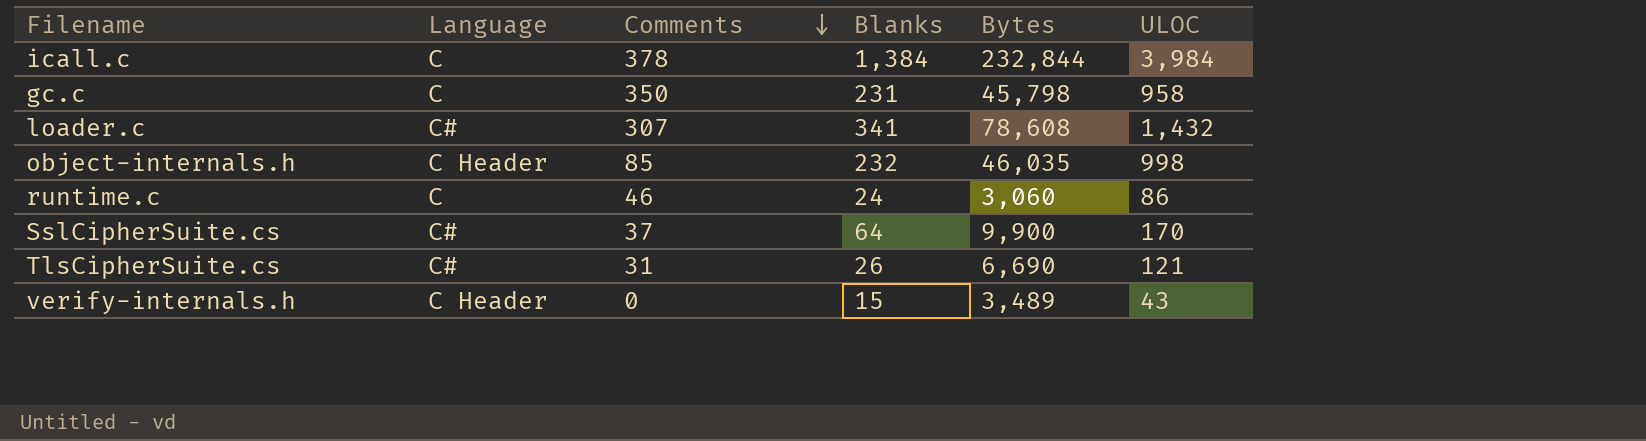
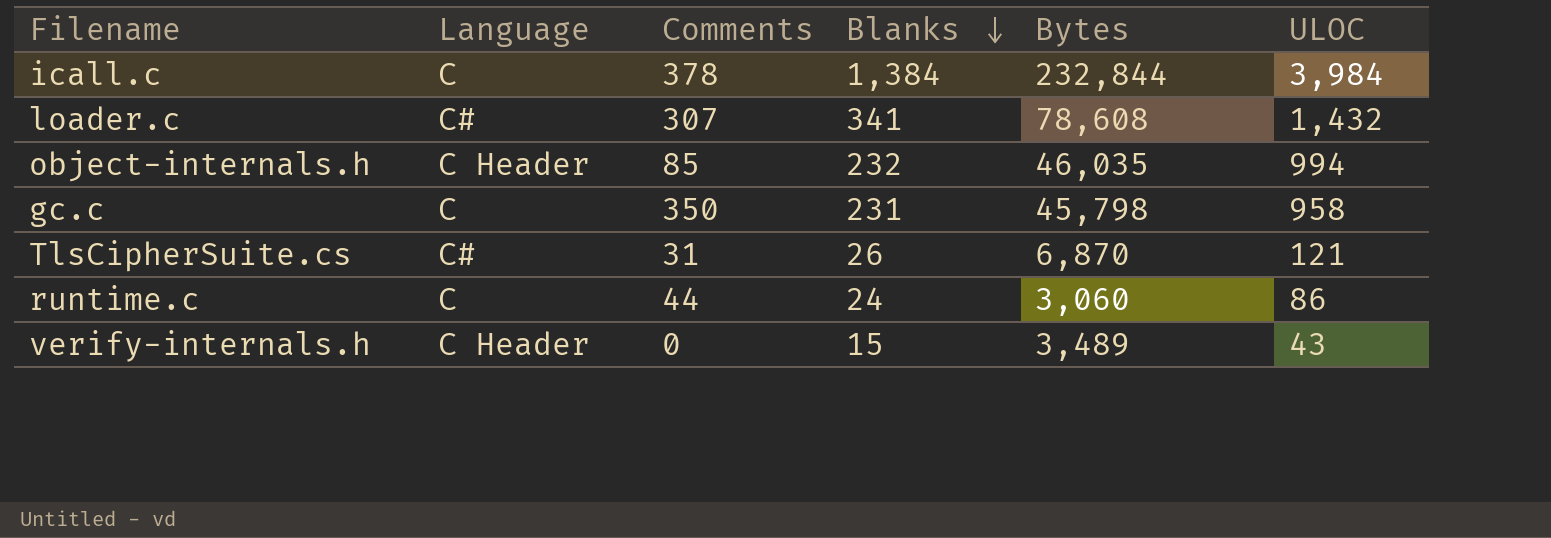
row order: Comments descending -> Blanks descending
row SslCipherSuite.cs: C# | 37 | 64 | 9,900 | 170 -> none
object-internals.h | ULOC: 998 -> 994
TlsCipherSuite.cs | Bytes: 6,690 -> 6,870
runtime.c | Comments: 46 -> 44

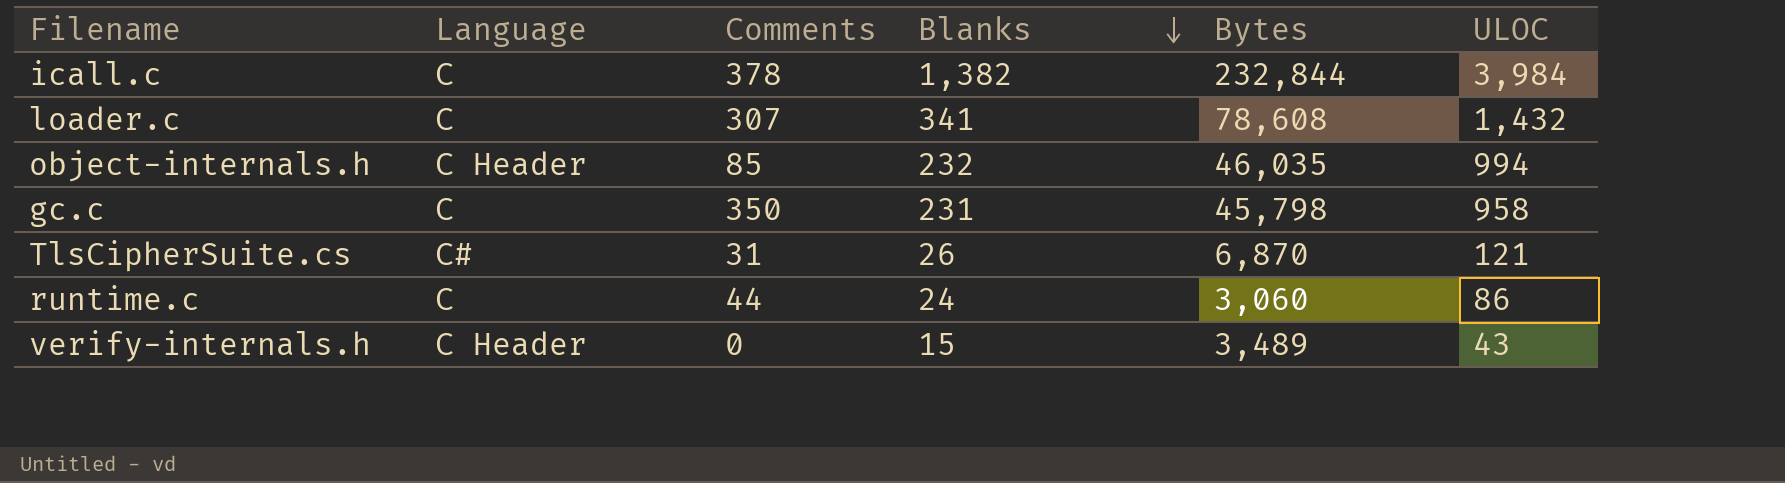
icall.c | Blanks: 1,384 -> 1,382
loader.c | Language: C# -> C

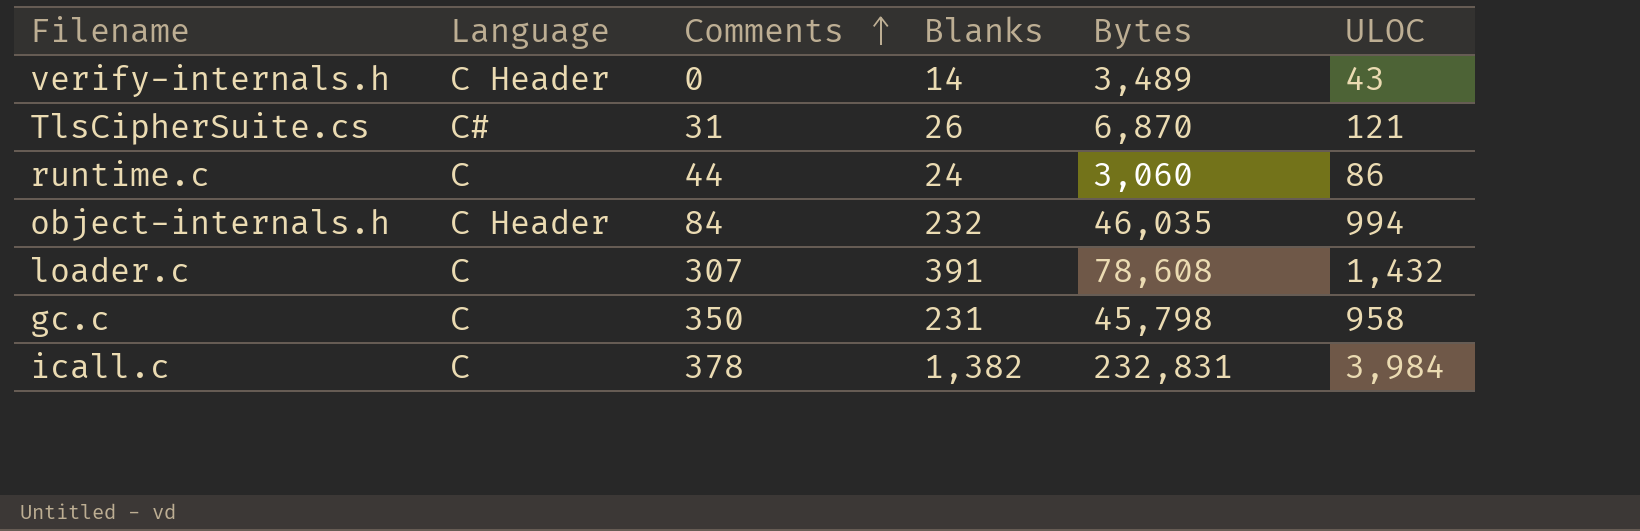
row order: Blanks descending -> Comments ascending
verify-internals.h | Blanks: 15 -> 14
object-internals.h | Comments: 85 -> 84
loader.c | Blanks: 341 -> 391
icall.c | Bytes: 232,844 -> 232,831

